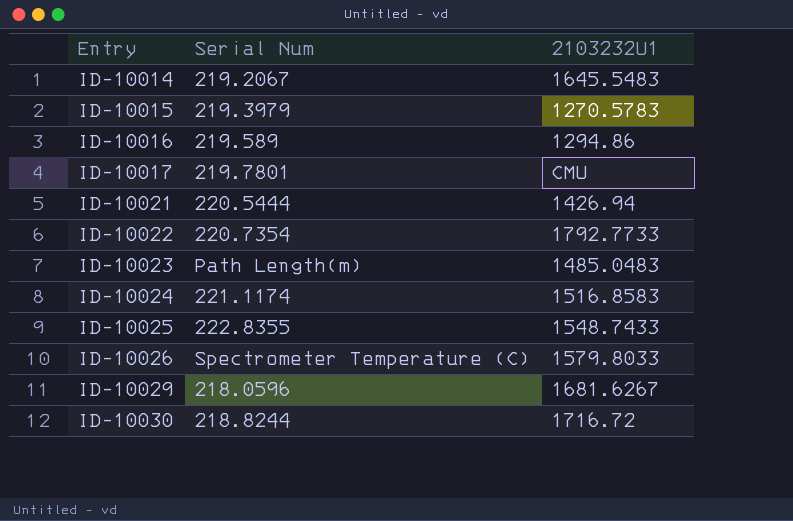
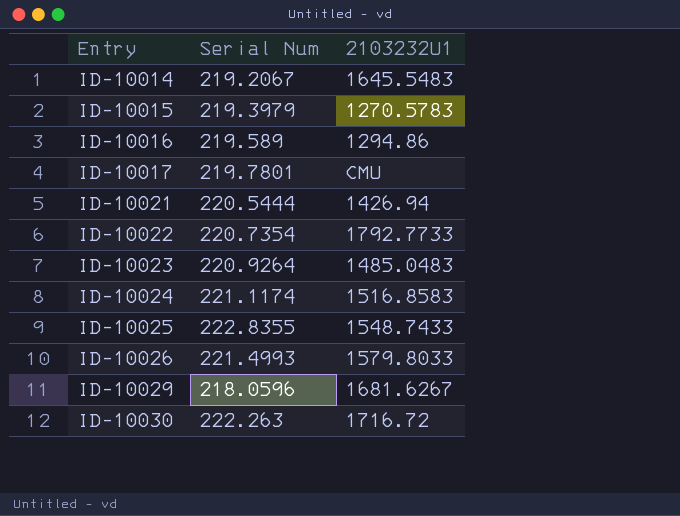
ID-10023 | Serial Num: Path Length(m) -> 220.9264
ID-10026 | Serial Num: Spectrometer Temperature (C) -> 221.4993
ID-10030 | Serial Num: 218.8244 -> 222.263

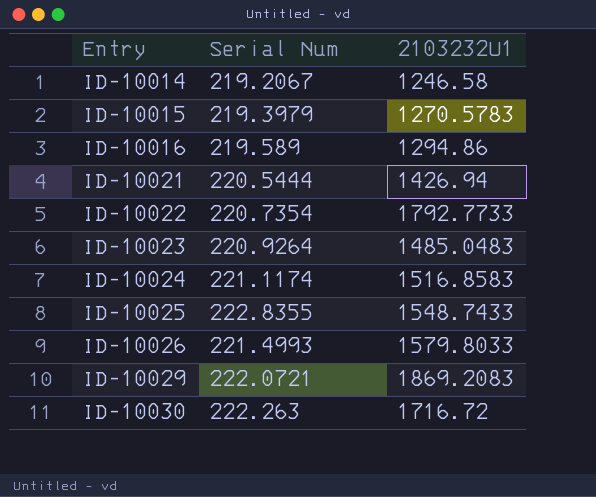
row ID-10017: 219.7801 | CMU -> none
ID-10014 | 2103232U1: 1645.5483 -> 1246.58
ID-10029 | Serial Num: 218.0596 -> 222.0721
ID-10029 | 2103232U1: 1681.6267 -> 1869.2083

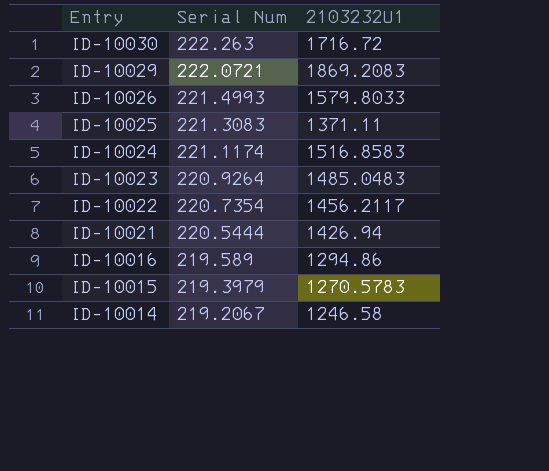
row order: Entry ascending -> Entry descending
ID-10025 | Serial Num: 222.8355 -> 221.3083
ID-10025 | 2103232U1: 1548.7433 -> 1371.11
ID-10022 | 2103232U1: 1792.7733 -> 1456.2117

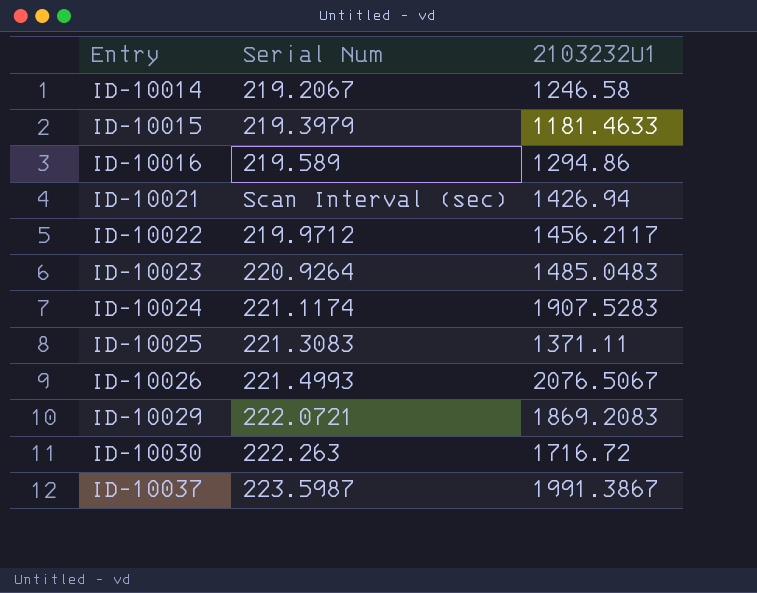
row order: Entry descending -> Entry ascending
ID-10015 | 2103232U1: 1270.5783 -> 1181.4633
ID-10021 | Serial Num: 220.5444 -> Scan Interval (sec)
ID-10022 | Serial Num: 220.7354 -> 219.9712
ID-10024 | 2103232U1: 1516.8583 -> 1907.5283
ID-10026 | 2103232U1: 1579.8033 -> 2076.5067
row ID-10037: none -> 223.5987 | 1991.3867

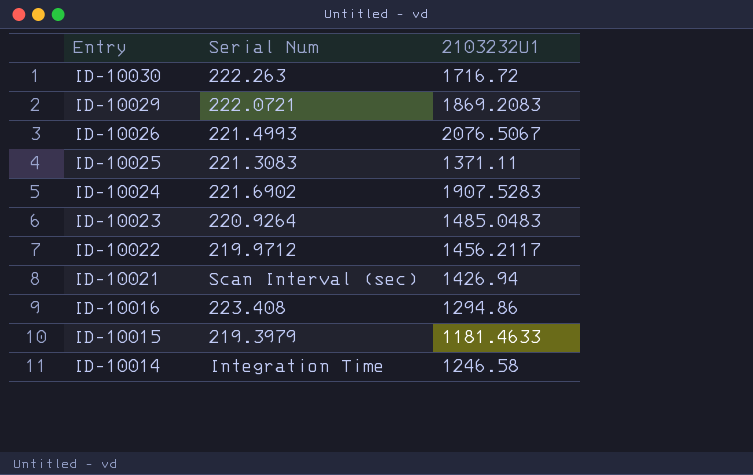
row order: Entry ascending -> Entry descending
row ID-10037: 223.5987 | 1991.3867 -> none
ID-10024 | Serial Num: 221.1174 -> 221.6902
ID-10016 | Serial Num: 219.589 -> 223.408
ID-10014 | Serial Num: 219.2067 -> Integration Time

